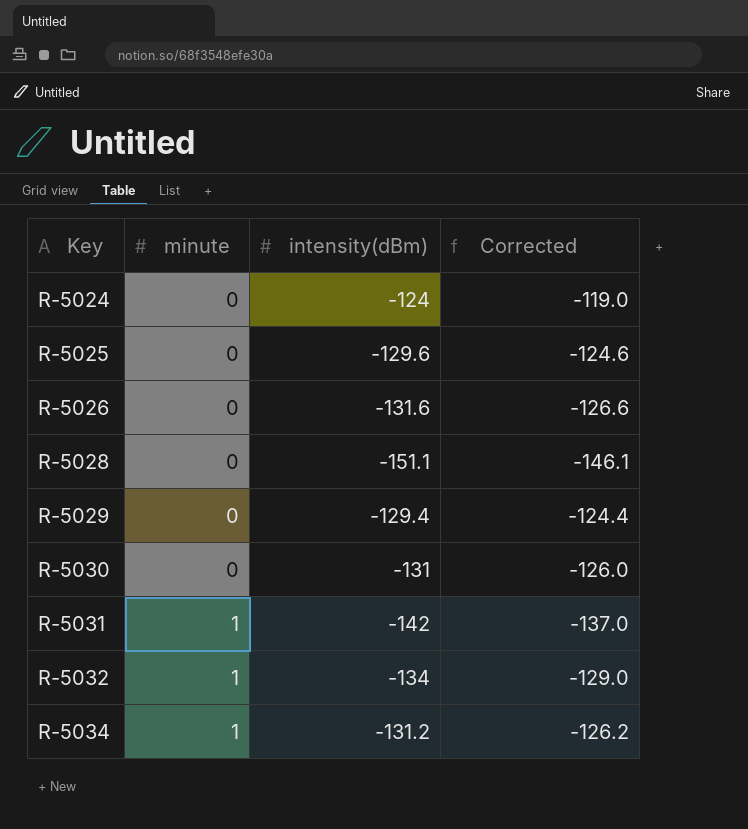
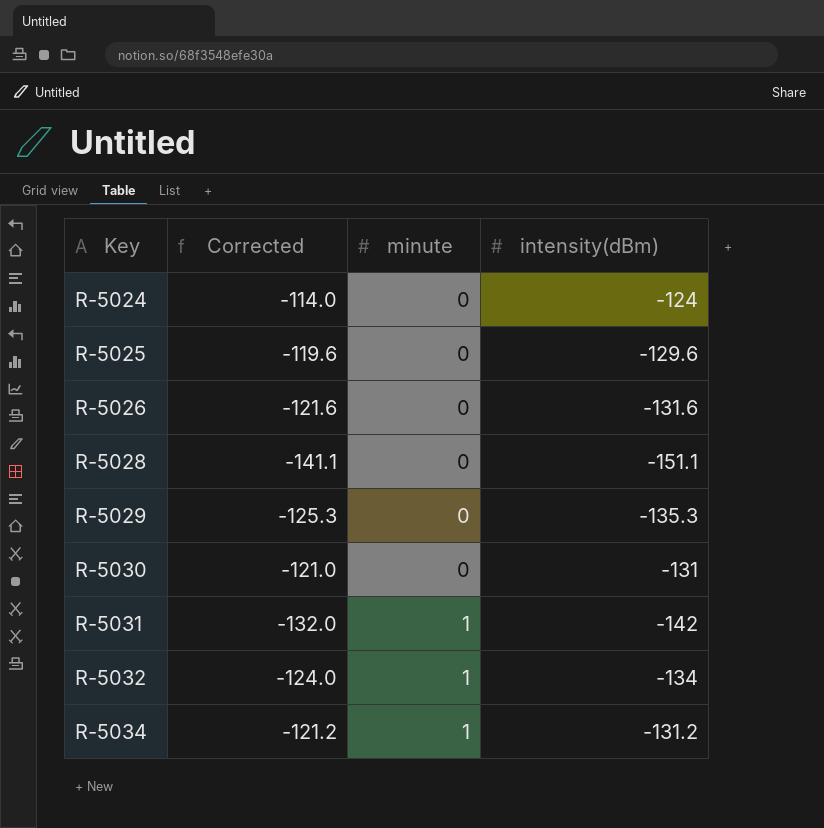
column Corrected | formula: [intensity(dBm)] + 5 -> [intensity(dBm)] + 10
column Corrected | position: 4 -> 2
R-5029 | intensity(dBm): -129.4 -> -135.3

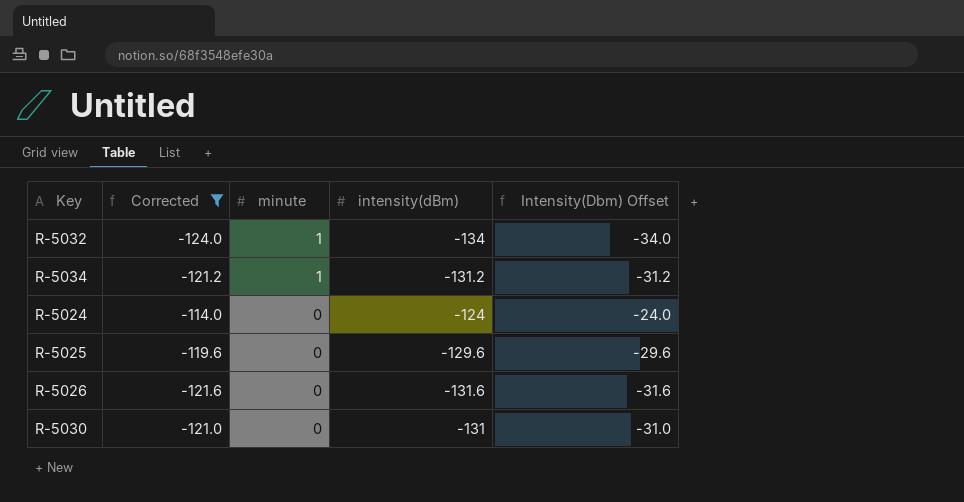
filter: none -> Corrected >= -124.0
row order: Key ascending -> minute descending
column Intensity(Dbm) Offset | formula: none -> [intensity(dBm)] + 100

